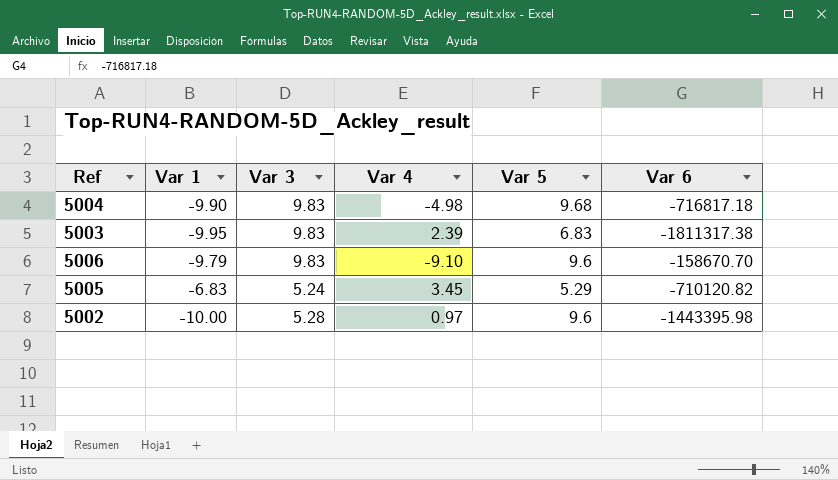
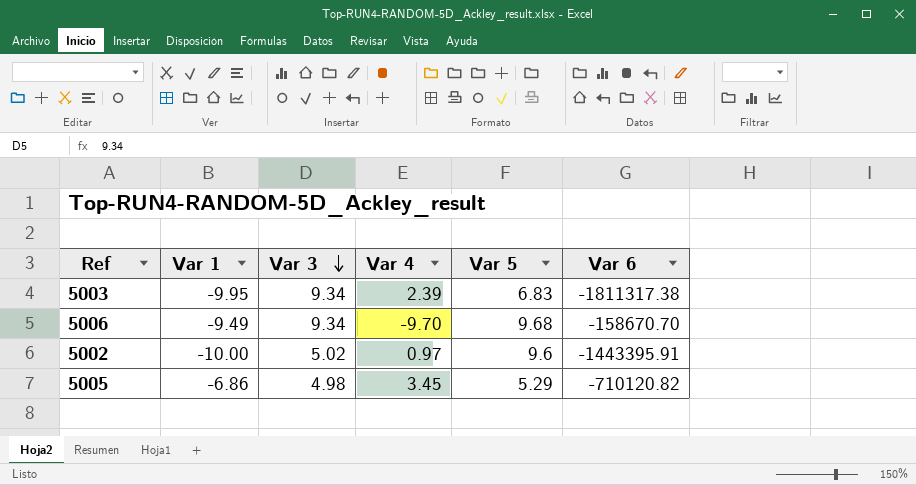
row order: none -> Var 3 descending
row 5004: -9.90 | 9.83 | -4.98 | 9.68 | -716817.18 -> none
5003 | Var 3: 9.83 -> 9.34
5006 | Var 1: -9.79 -> -9.49
5006 | Var 3: 9.83 -> 9.34
5006 | Var 4: -9.10 -> -9.70
5006 | Var 5: 9.6 -> 9.68
5002 | Var 3: 5.28 -> 5.02
5002 | Var 6: -1443395.98 -> -1443395.91
5005 | Var 1: -6.83 -> -6.86
5005 | Var 3: 5.24 -> 4.98

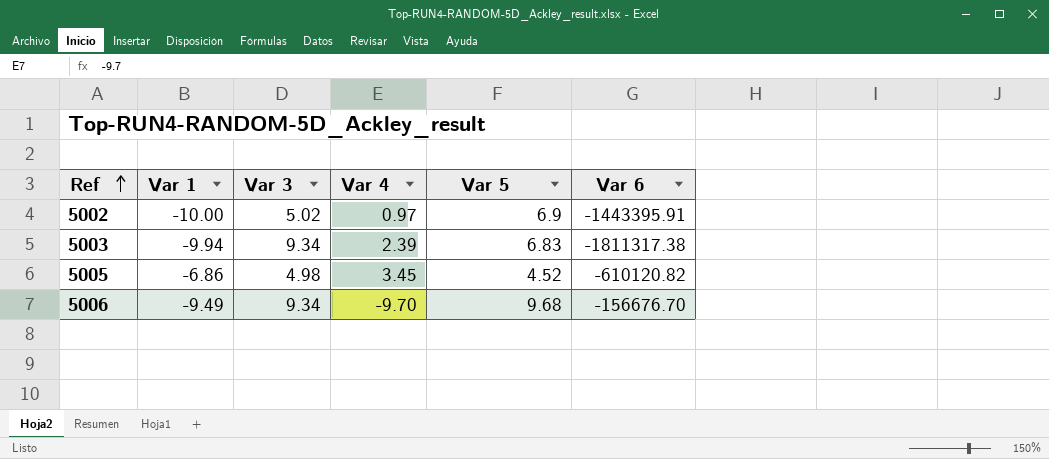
row order: Var 3 descending -> Ref ascending
5002 | Var 5: 9.6 -> 6.9
5003 | Var 1: -9.95 -> -9.94
5005 | Var 5: 5.29 -> 4.52
5005 | Var 6: -710120.82 -> -610120.82
5006 | Var 6: -158670.70 -> -156676.70

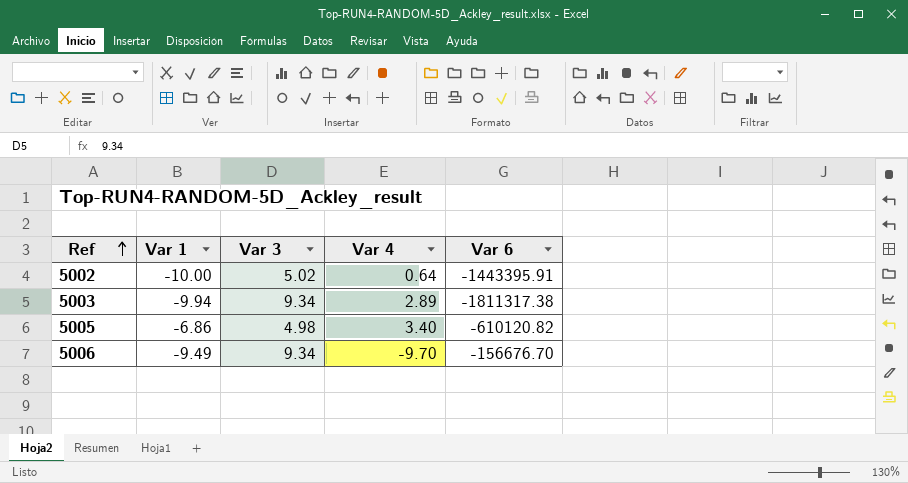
column Var 5 | position: 5 -> none
5002 | Var 4: 0.97 -> 0.64
5003 | Var 4: 2.39 -> 2.89
5005 | Var 4: 3.45 -> 3.40

